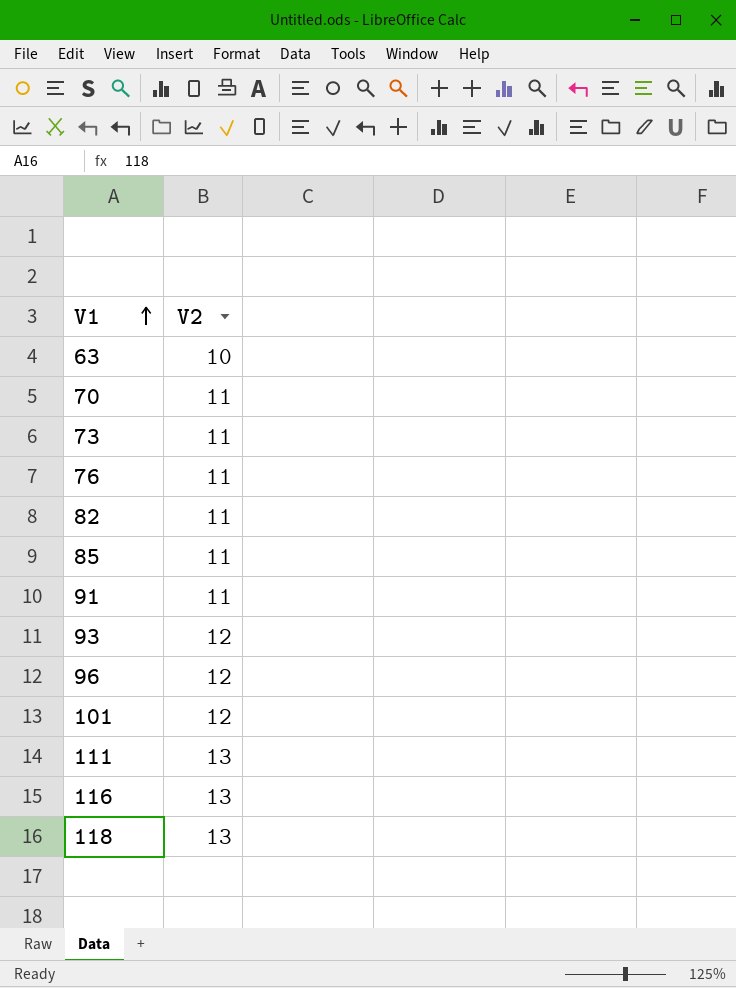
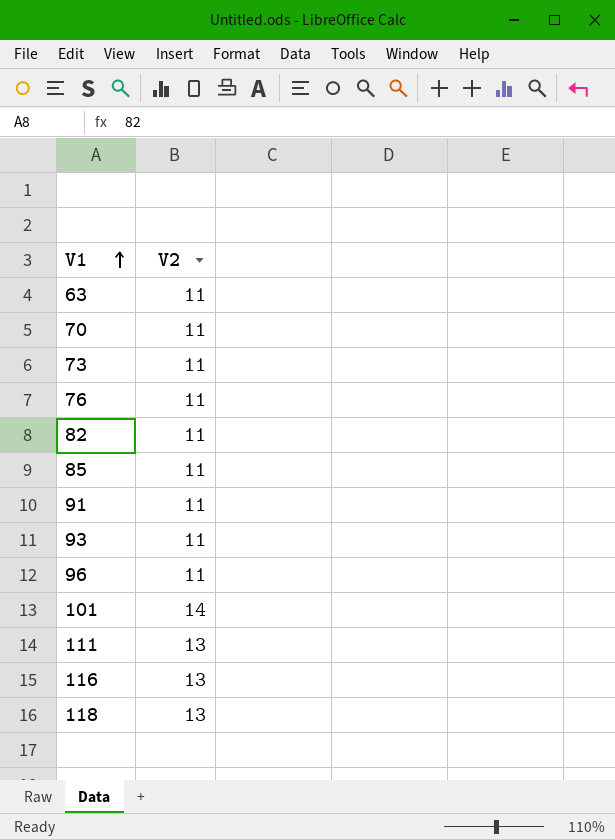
63 | V2: 10 -> 11
93 | V2: 12 -> 11
96 | V2: 12 -> 11
101 | V2: 12 -> 14

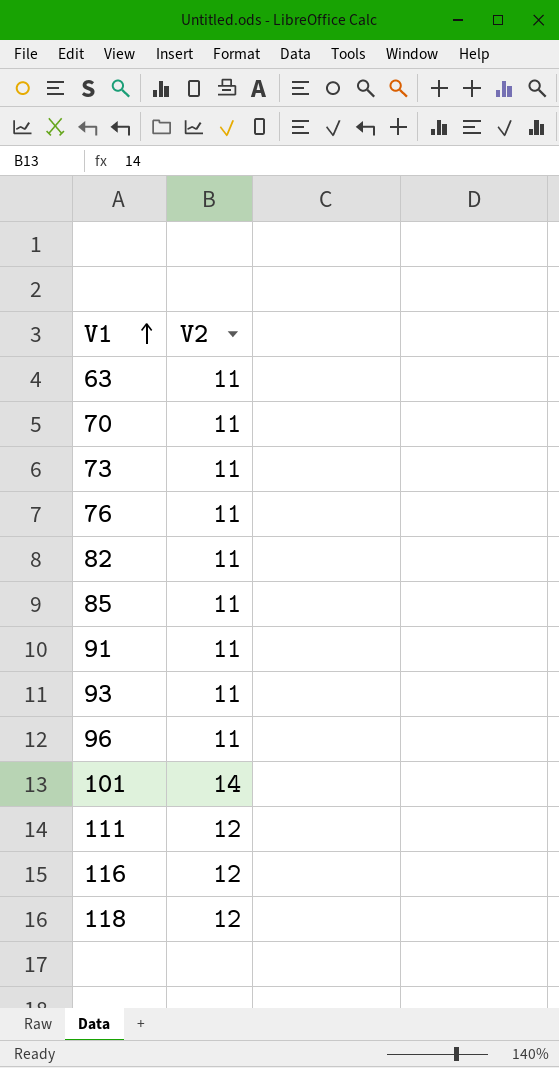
111 | V2: 13 -> 12
116 | V2: 13 -> 12
118 | V2: 13 -> 12

